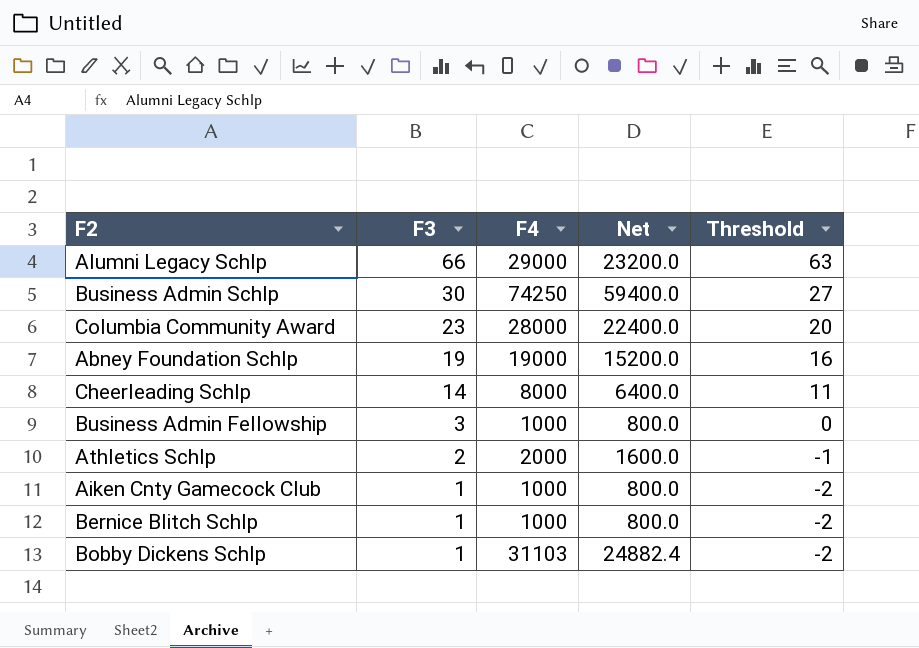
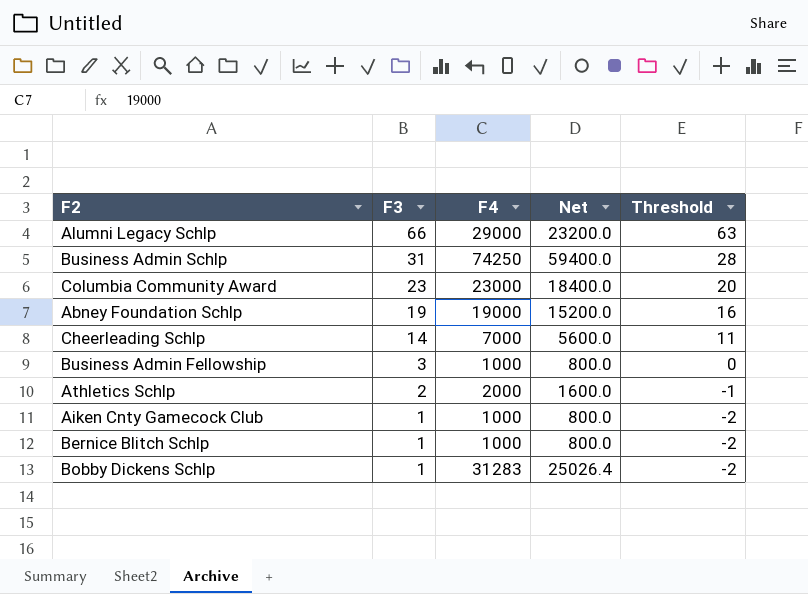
Business Admin Schlp | F3: 30 -> 31
Business Admin Schlp | Threshold: 27 -> 28
Columbia Community Award | F4: 28000 -> 23000
Columbia Community Award | Net: 22400.0 -> 18400.0
Cheerleading Schlp | F4: 8000 -> 7000
Cheerleading Schlp | Net: 6400.0 -> 5600.0
Bobby Dickens Schlp | F4: 31103 -> 31283
Bobby Dickens Schlp | Net: 24882.4 -> 25026.4

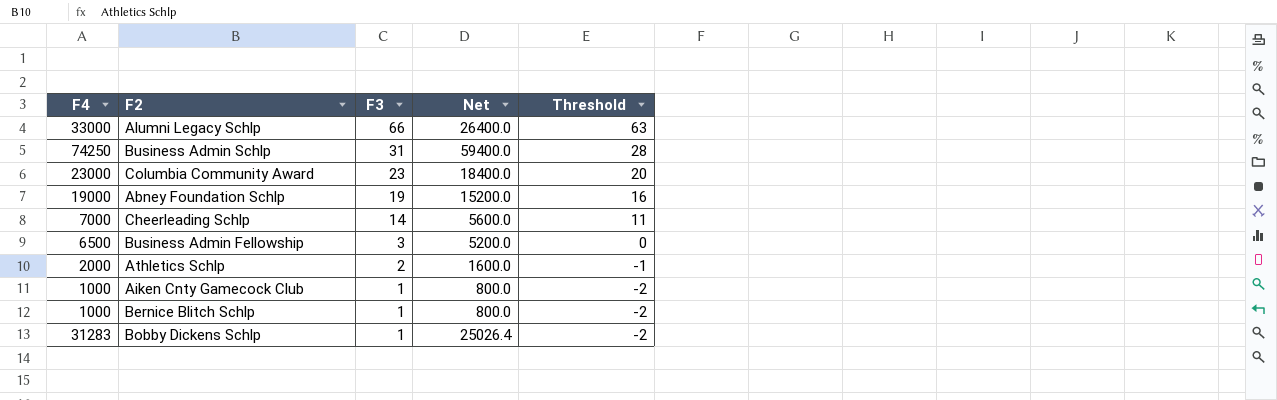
column F4 | position: 3 -> 1
Alumni Legacy Schlp | F4: 29000 -> 33000
Alumni Legacy Schlp | Net: 23200.0 -> 26400.0
Business Admin Fellowship | F4: 1000 -> 6500
Business Admin Fellowship | Net: 800.0 -> 5200.0

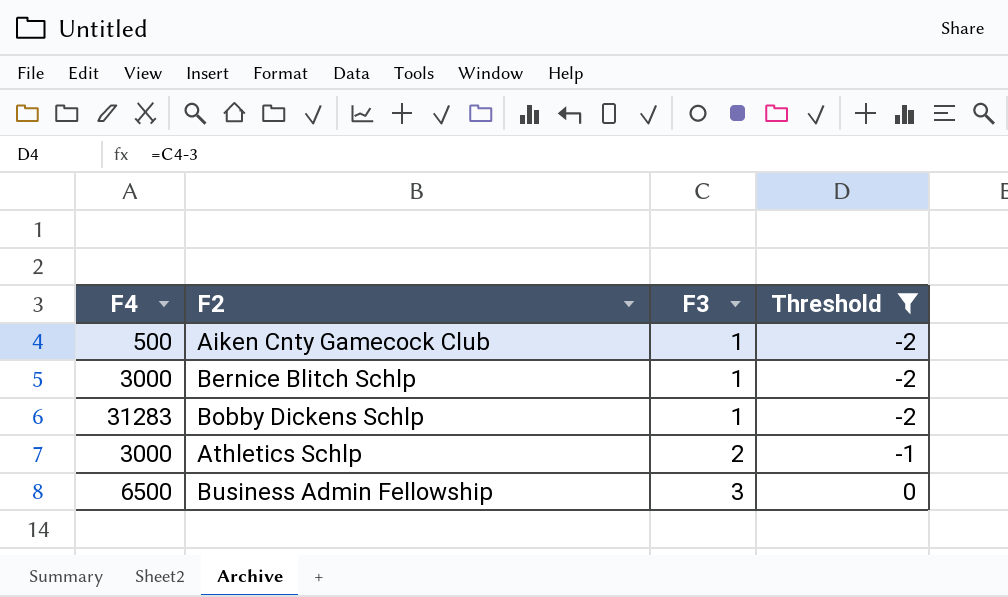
filter: none -> Threshold <= 0
row order: F3 descending -> F3 ascending
column Net | formula: [F4] * 0.8 -> none
Aiken Cnty Gamecock Club | F4: 1000 -> 500
Bernice Blitch Schlp | F4: 1000 -> 3000
Athletics Schlp | F4: 2000 -> 3000

